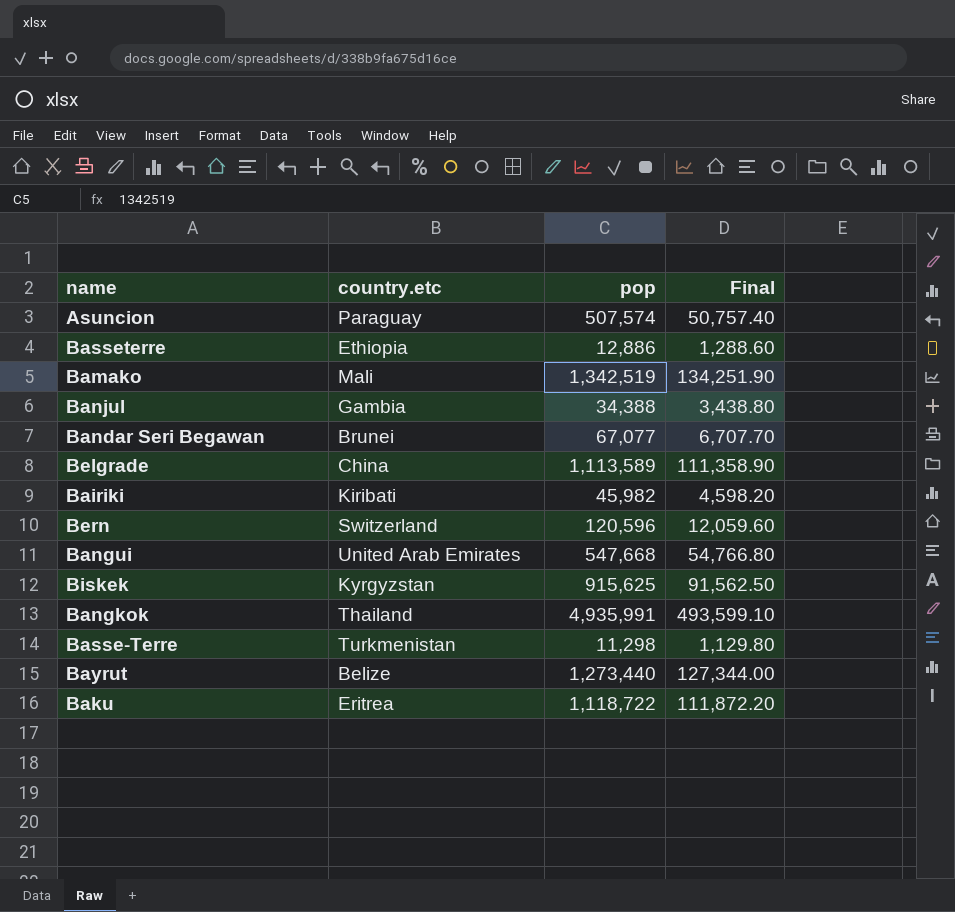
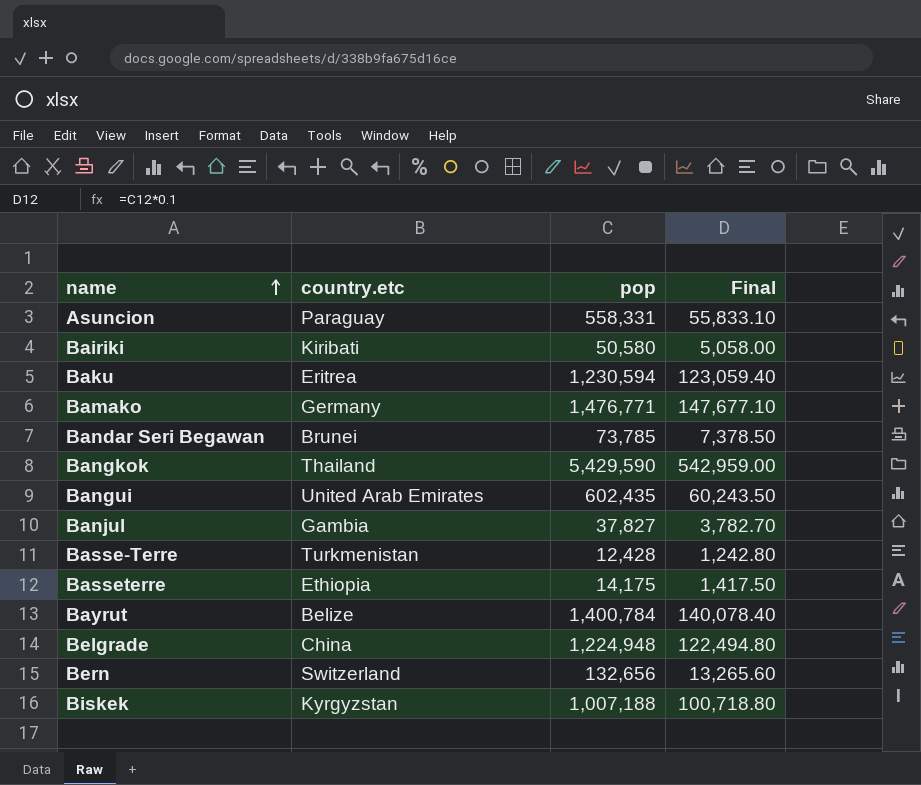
row order: none -> name ascending
Asuncion | pop: 507,574 -> 558,331
Asuncion | Final: 50,757.40 -> 55,833.10
Bairiki | pop: 45,982 -> 50,580
Bairiki | Final: 4,598.20 -> 5,058.00
Baku | pop: 1,118,722 -> 1,230,594
Baku | Final: 111,872.20 -> 123,059.40
Bamako | country.etc: Mali -> Germany
Bamako | pop: 1,342,519 -> 1,476,771
Bamako | Final: 134,251.90 -> 147,677.10
Bandar Seri Begawan | pop: 67,077 -> 73,785
Bandar Seri Begawan | Final: 6,707.70 -> 7,378.50
Bangkok | pop: 4,935,991 -> 5,429,590
Bangkok | Final: 493,599.10 -> 542,959.00
Bangui | pop: 547,668 -> 602,435
Bangui | Final: 54,766.80 -> 60,243.50
Banjul | pop: 34,388 -> 37,827
Banjul | Final: 3,438.80 -> 3,782.70
Basse-Terre | pop: 11,298 -> 12,428
Basse-Terre | Final: 1,129.80 -> 1,242.80
Basseterre | pop: 12,886 -> 14,175
Basseterre | Final: 1,288.60 -> 1,417.50
Bayrut | pop: 1,273,440 -> 1,400,784
Bayrut | Final: 127,344.00 -> 140,078.40
Belgrade | pop: 1,113,589 -> 1,224,948
Belgrade | Final: 111,358.90 -> 122,494.80
Bern | pop: 120,596 -> 132,656
Bern | Final: 12,059.60 -> 13,265.60
Biskek | pop: 915,625 -> 1,007,188
Biskek | Final: 91,562.50 -> 100,718.80

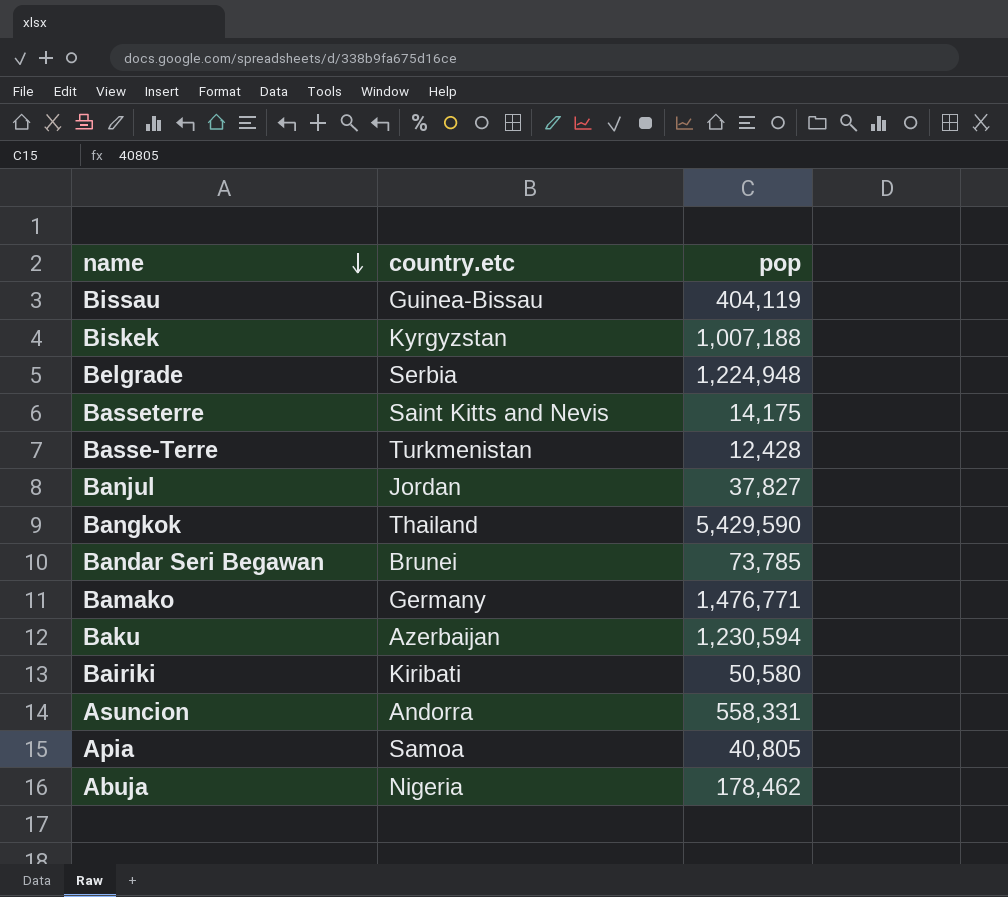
row order: name ascending -> name descending
column Final | formula: [pop] * 0.1 -> none
row Bangui: United Arab Emirates | 602,435 | 60,243.50 -> none
row Bayrut: Belize | 1,400,784 | 140,078.40 -> none
row Bern: Switzerland | 132,656 | 13,265.60 -> none
row Bissau: none -> Guinea-Bissau | 404,119
Belgrade | country.etc: China -> Serbia
Basseterre | country.etc: Ethiopia -> Saint Kitts and Nevis
Banjul | country.etc: Gambia -> Jordan
Baku | country.etc: Eritrea -> Azerbaijan
Asuncion | country.etc: Paraguay -> Andorra
row Apia: none -> Samoa | 40,805
row Abuja: none -> Nigeria | 178,462

